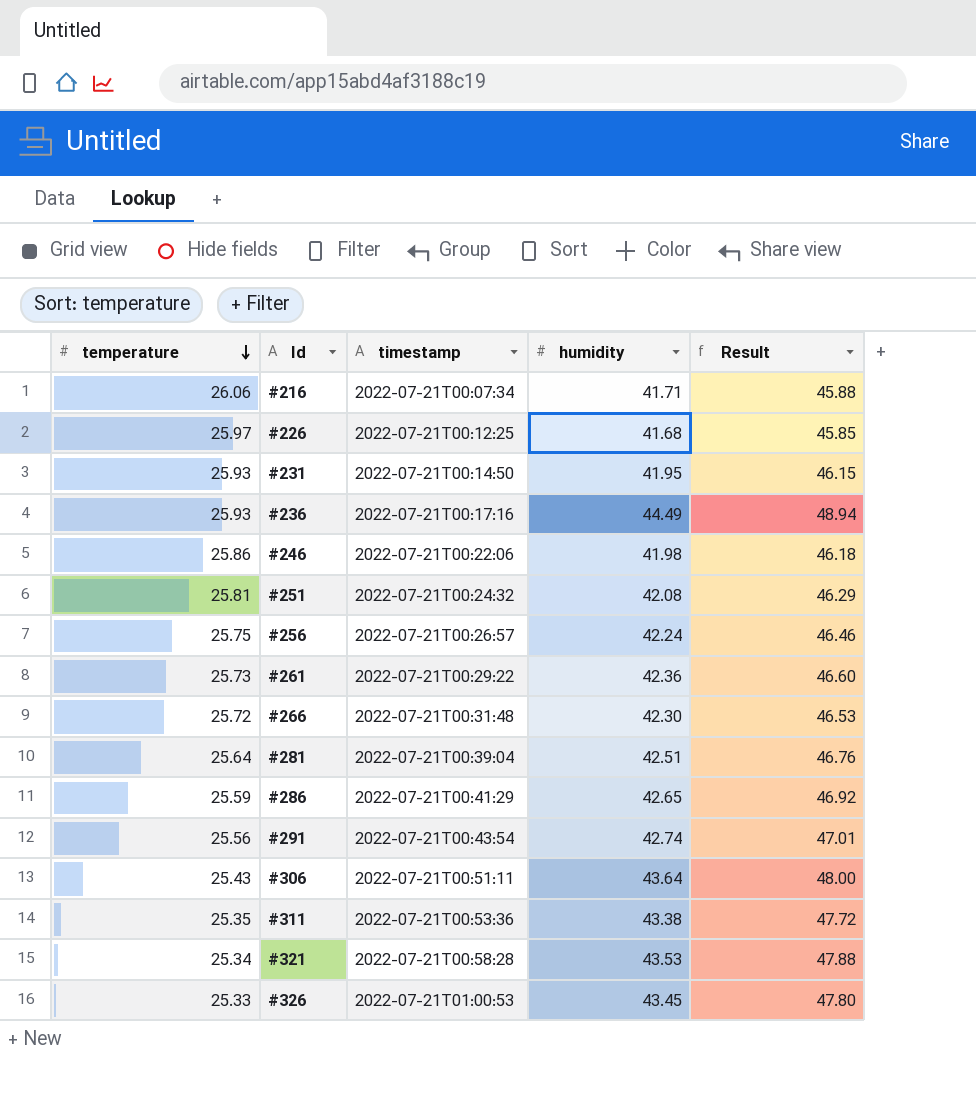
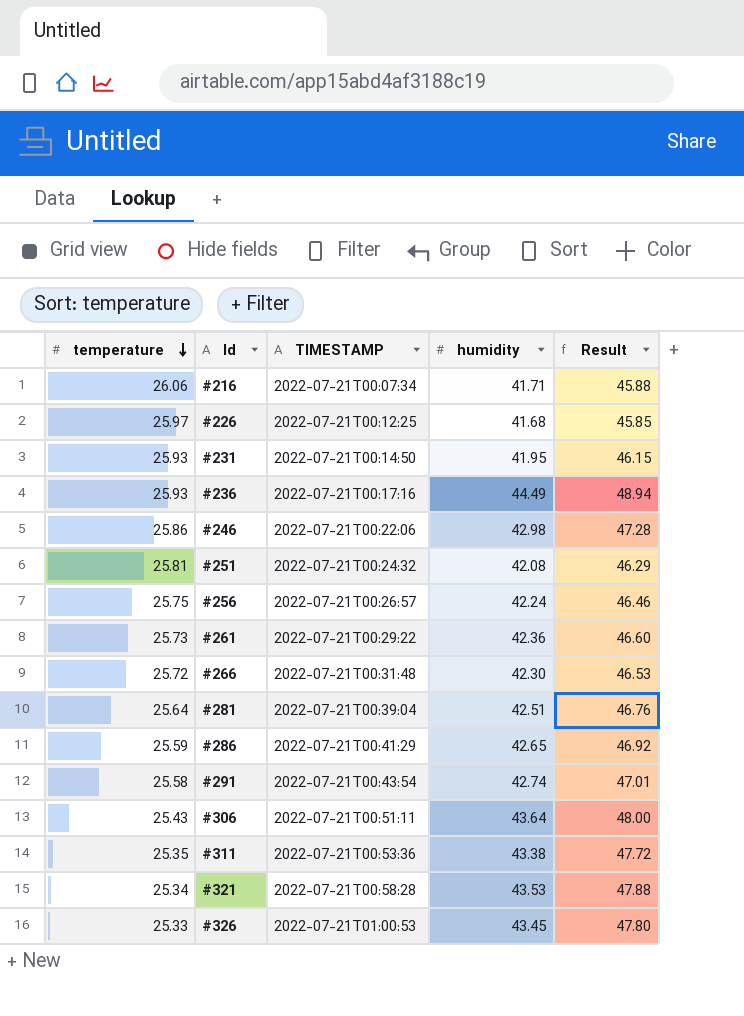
column name: timestamp -> TIMESTAMP
#246 | humidity: 41.98 -> 42.98
#246 | Result: 46.18 -> 47.28
#291 | temperature: 25.56 -> 25.58

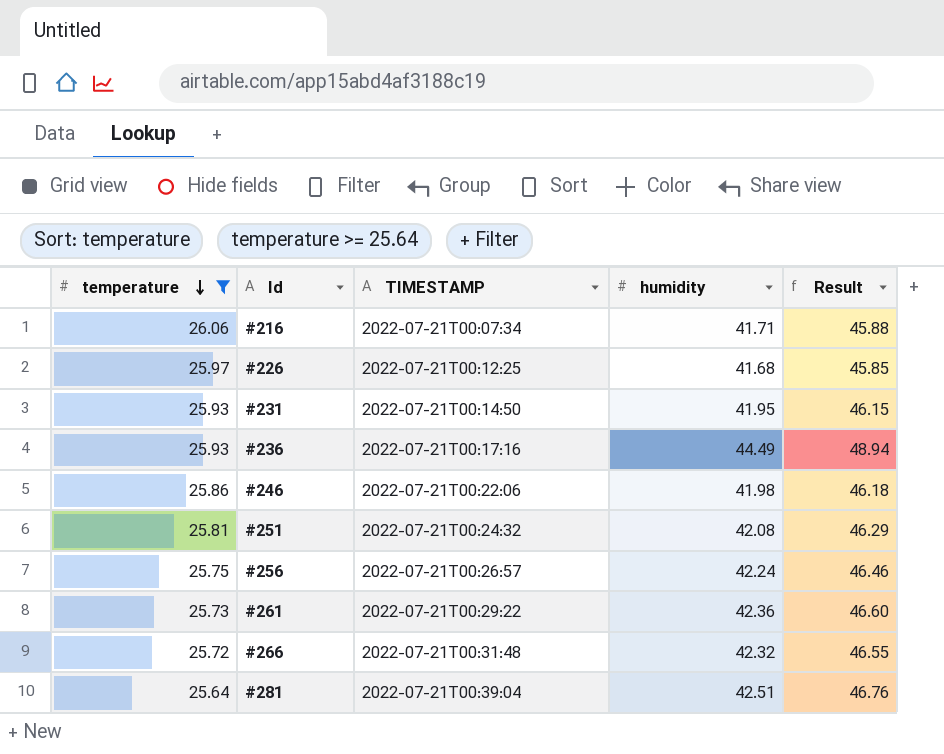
filter: none -> temperature >= 25.64
#246 | humidity: 42.98 -> 41.98
#246 | Result: 47.28 -> 46.18
#266 | humidity: 42.30 -> 42.32
#266 | Result: 46.53 -> 46.55

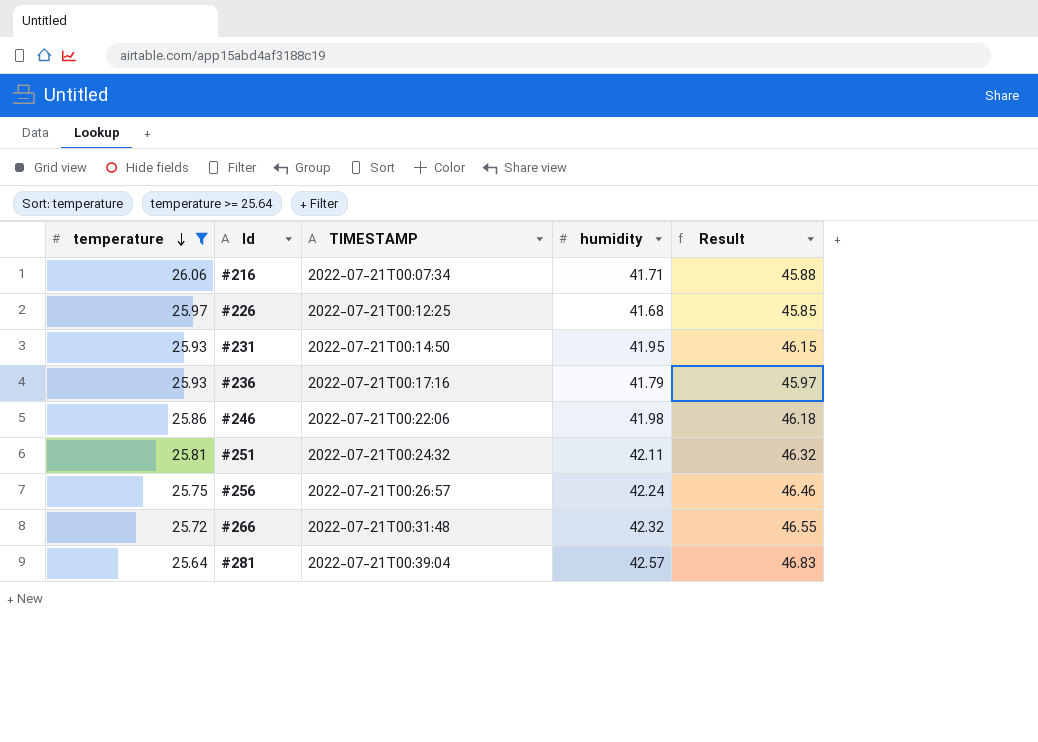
row #261: 25.73 | 2022-07-21T00:29:22 | 42.36 | 46.60 -> none
#236 | humidity: 44.49 -> 41.79
#236 | Result: 48.94 -> 45.97
#251 | humidity: 42.08 -> 42.11
#251 | Result: 46.29 -> 46.32
#281 | humidity: 42.51 -> 42.57
#281 | Result: 46.76 -> 46.83

